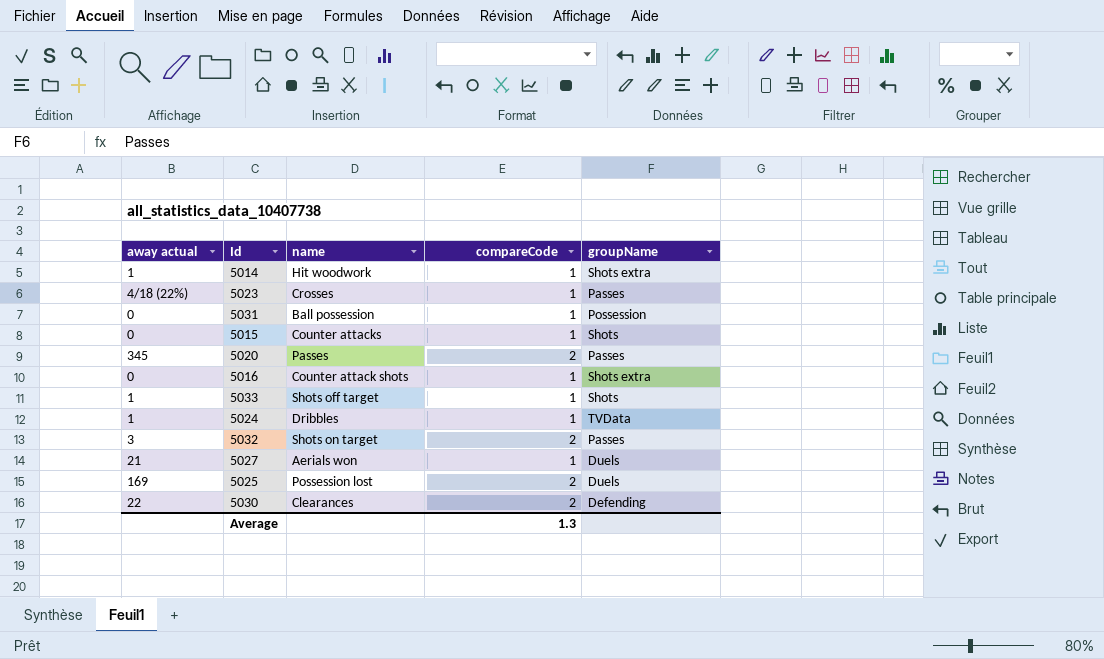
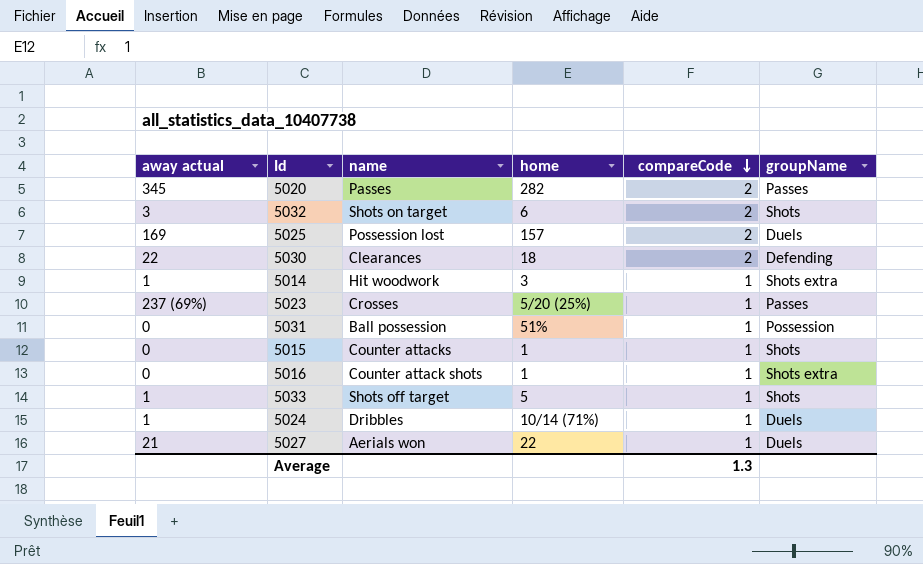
row order: none -> compareCode descending
column home | position: none -> 4
5032 | groupName: Passes -> Shots
5023 | away actual: 4/18 (22%) -> 237 (69%)
5024 | groupName: TVData -> Duels

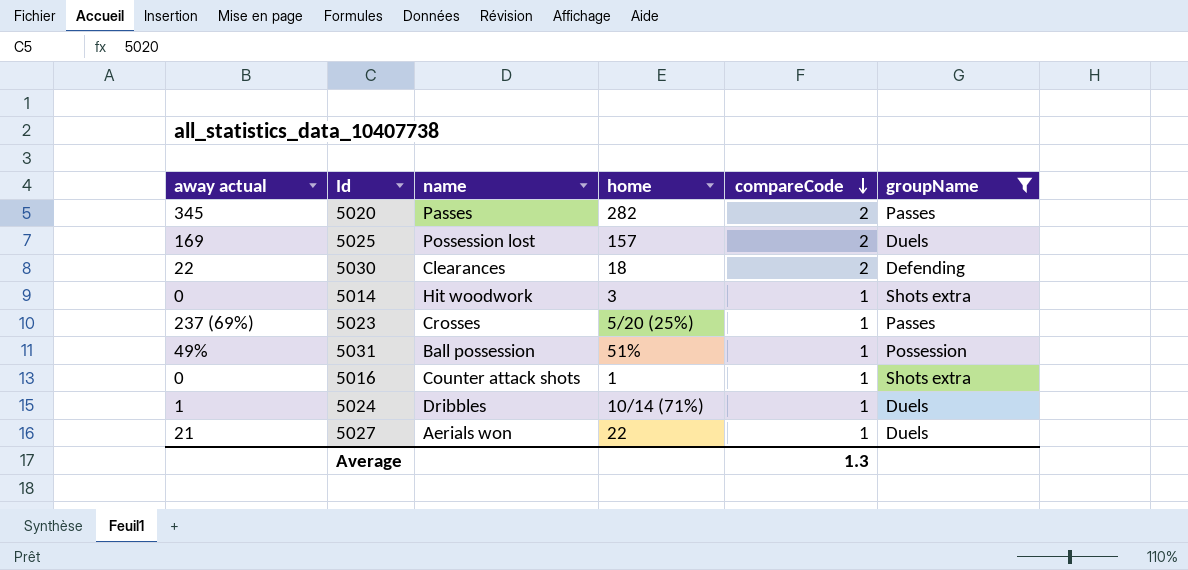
filter: none -> groupName != Shots
5014 | away actual: 1 -> 0
5031 | away actual: 0 -> 49%

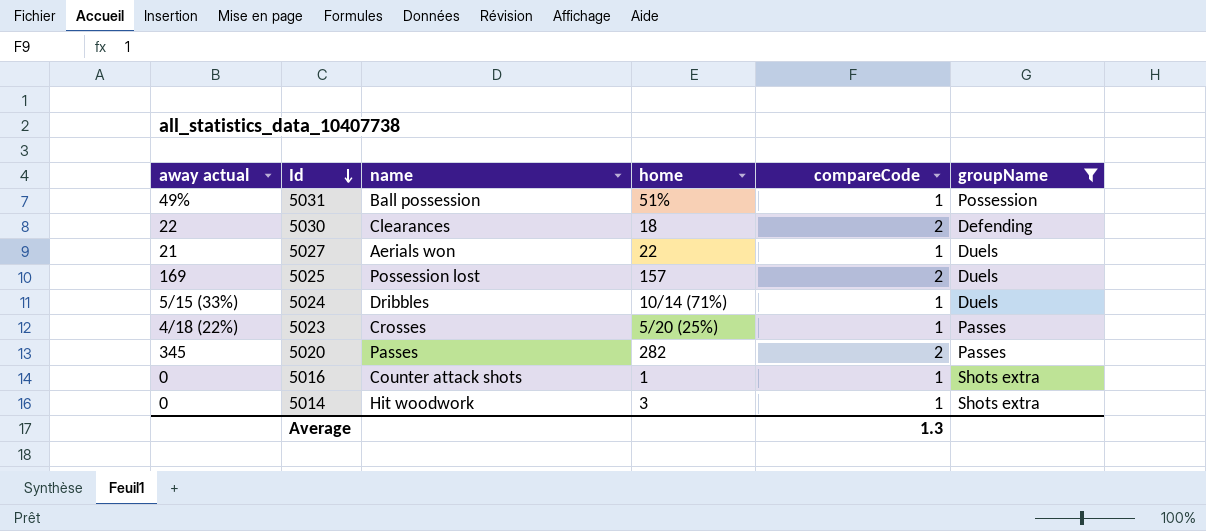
row order: compareCode descending -> Id descending
5024 | away actual: 1 -> 5/15 (33%)
5023 | away actual: 237 (69%) -> 4/18 (22%)

